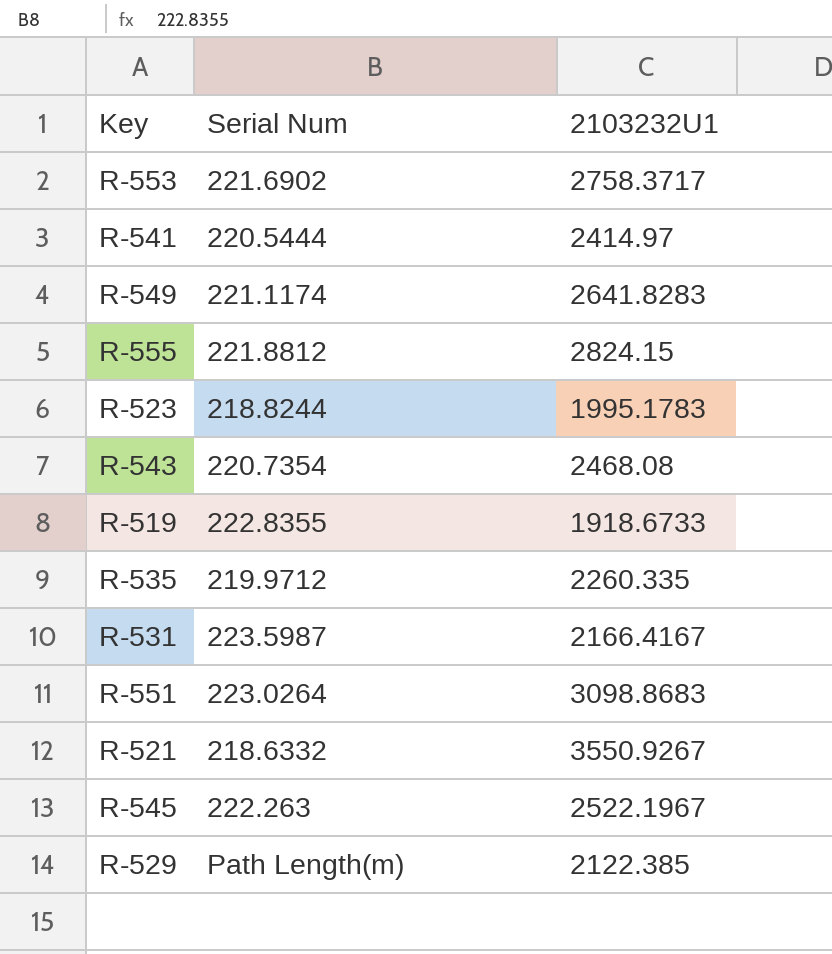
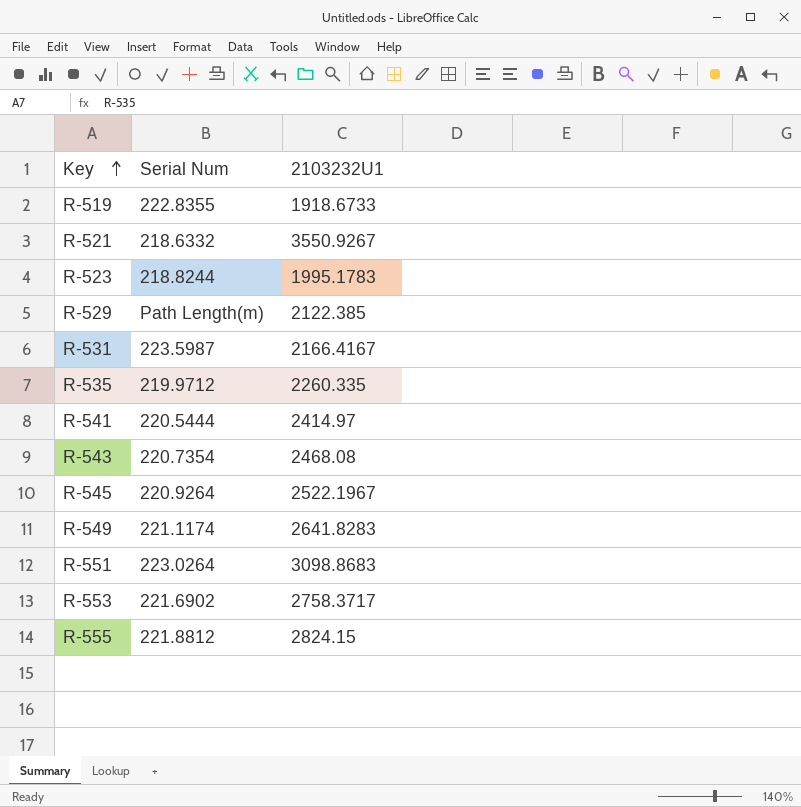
row order: none -> Key ascending
R-545 | Serial Num: 222.263 -> 220.9264

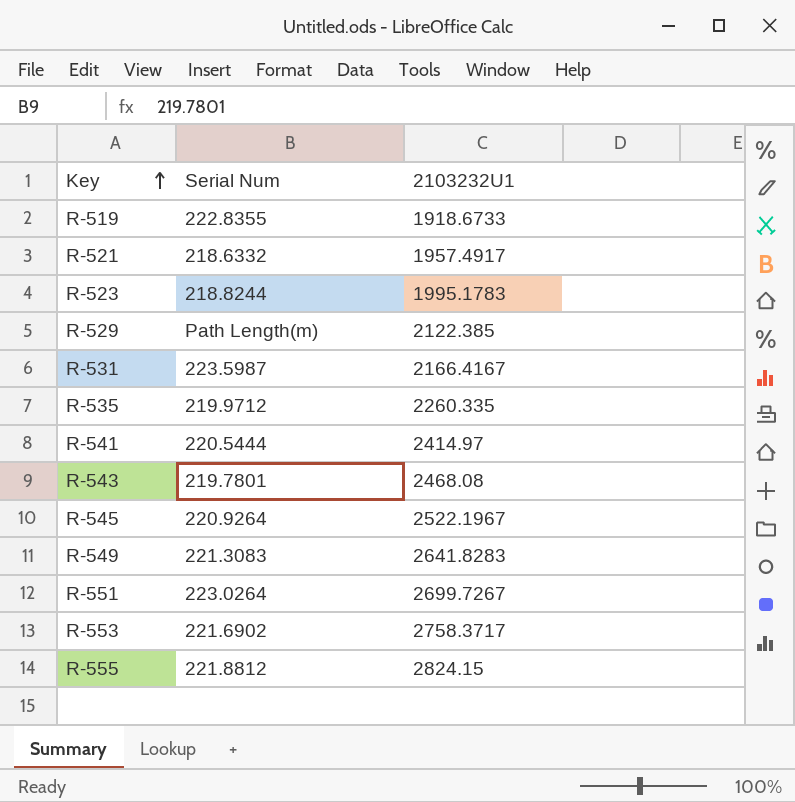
R-521 | 2103232U1: 3550.9267 -> 1957.4917
R-543 | Serial Num: 220.7354 -> 219.7801
R-549 | Serial Num: 221.1174 -> 221.3083
R-551 | 2103232U1: 3098.8683 -> 2699.7267

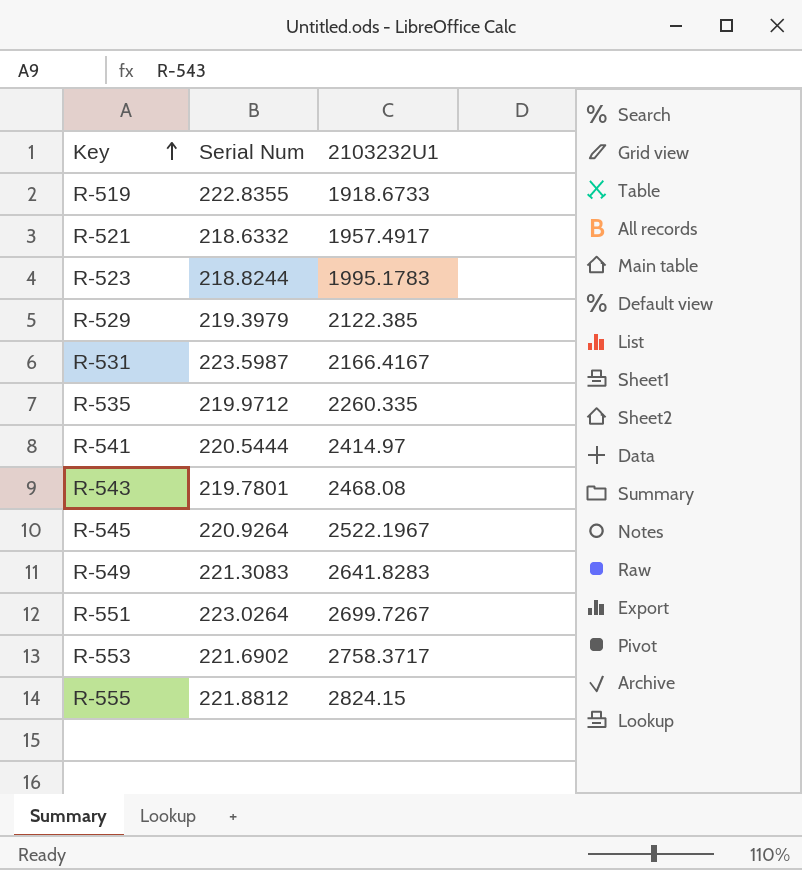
R-529 | Serial Num: Path Length(m) -> 219.3979

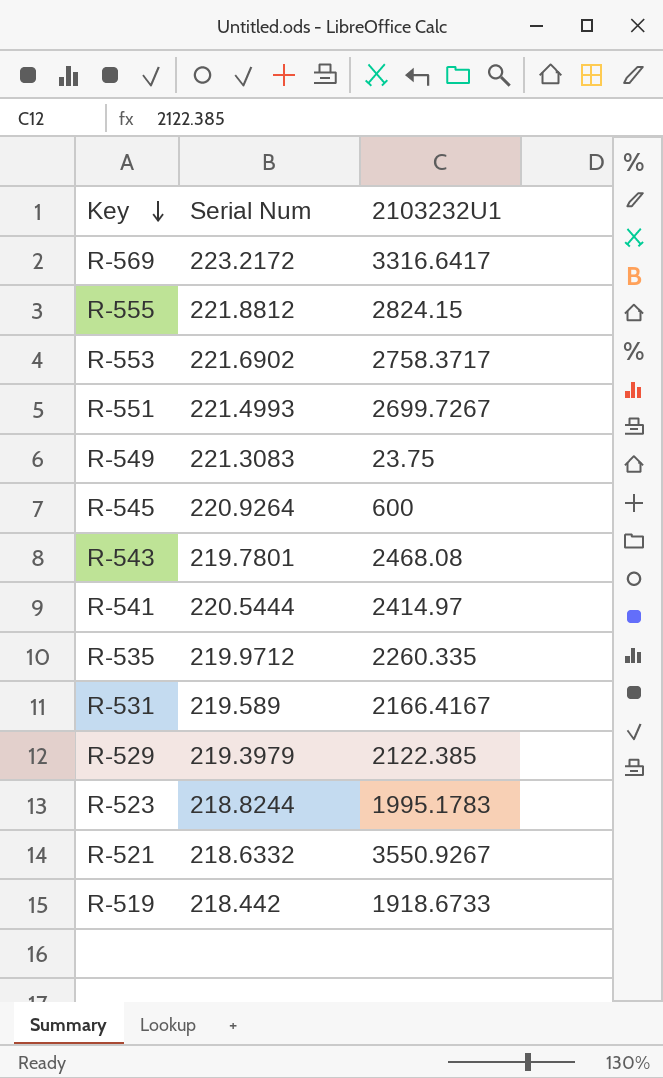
row order: Key ascending -> Key descending
row R-569: none -> 223.2172 | 3316.6417
R-551 | Serial Num: 223.0264 -> 221.4993
R-549 | 2103232U1: 2641.8283 -> 23.75
R-545 | 2103232U1: 2522.1967 -> 600
R-531 | Serial Num: 223.5987 -> 219.589
R-521 | 2103232U1: 1957.4917 -> 3550.9267
R-519 | Serial Num: 222.8355 -> 218.442

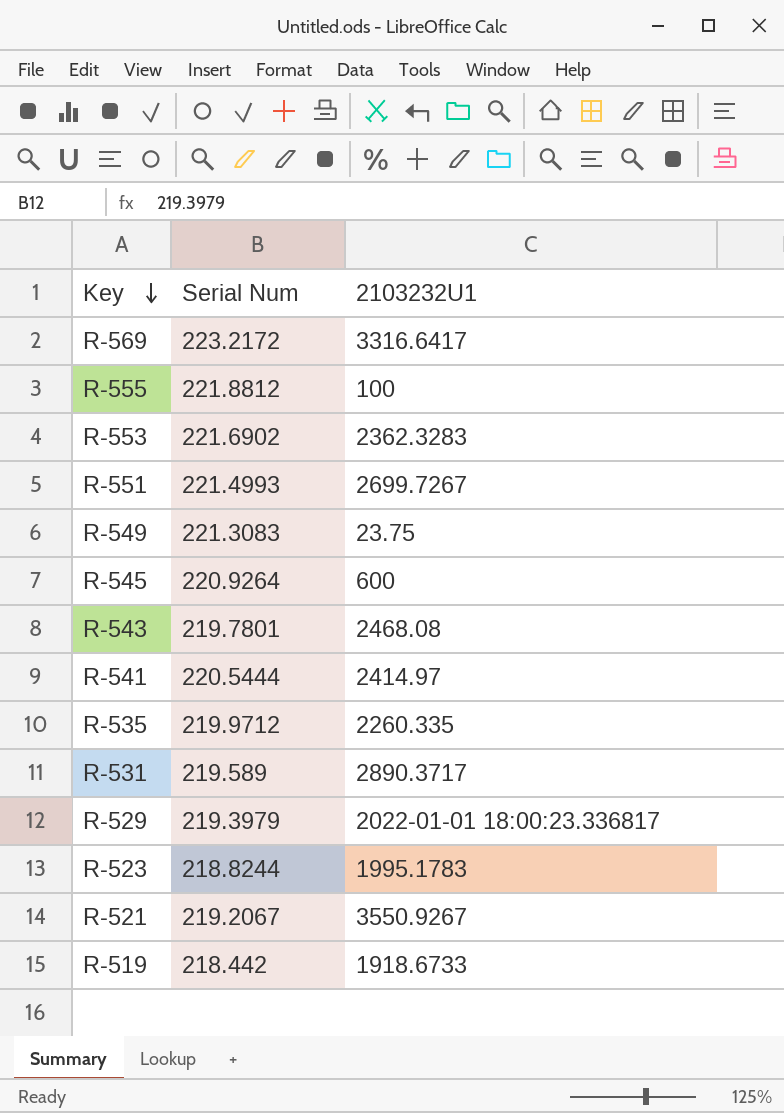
R-555 | 2103232U1: 2824.15 -> 100
R-553 | 2103232U1: 2758.3717 -> 2362.3283
R-531 | 2103232U1: 2166.4167 -> 2890.3717
R-529 | 2103232U1: 2122.385 -> 2022-01-01 18:00:23.336817
R-521 | Serial Num: 218.6332 -> 219.2067

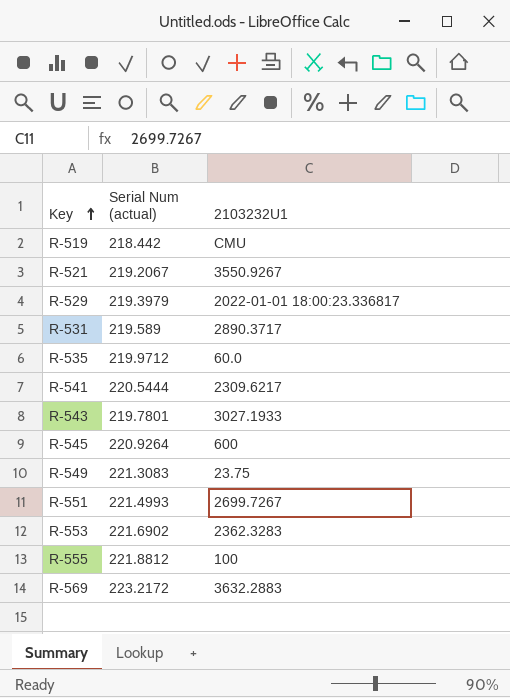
row order: Key descending -> Key ascending
column name: Serial Num -> Serial Num (actual)
row R-523: 218.8244 | 1995.1783 -> none
R-519 | 2103232U1: 1918.6733 -> CMU
R-535 | 2103232U1: 2260.335 -> 60.0
R-541 | 2103232U1: 2414.97 -> 2309.6217
R-543 | 2103232U1: 2468.08 -> 3027.1933
R-569 | 2103232U1: 3316.6417 -> 3632.2883

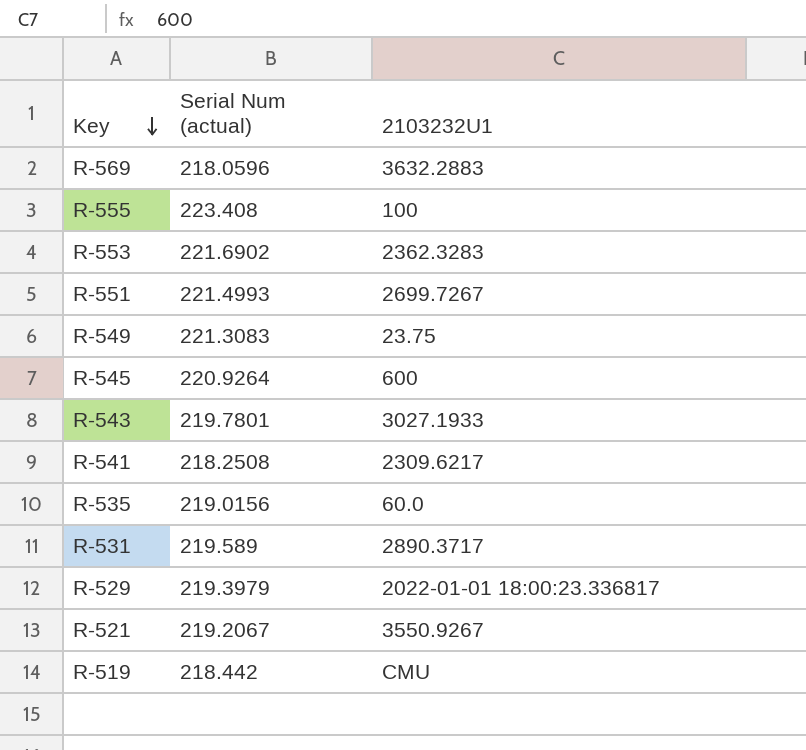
row order: Key ascending -> Key descending
R-569 | Serial Num (actual): 223.2172 -> 218.0596
R-555 | Serial Num (actual): 221.8812 -> 223.408
R-541 | Serial Num (actual): 220.5444 -> 218.2508
R-535 | Serial Num (actual): 219.9712 -> 219.0156

